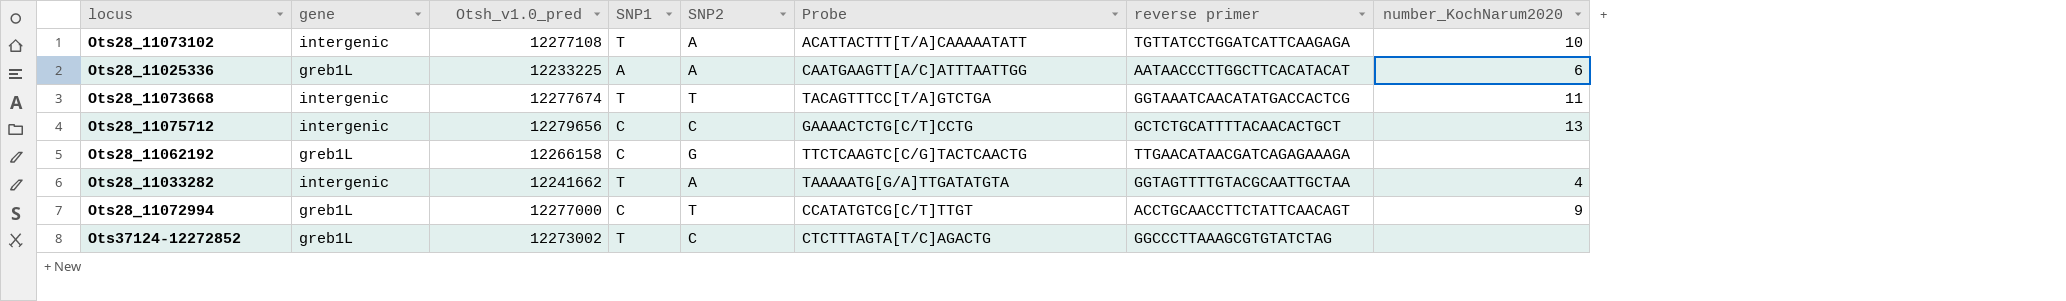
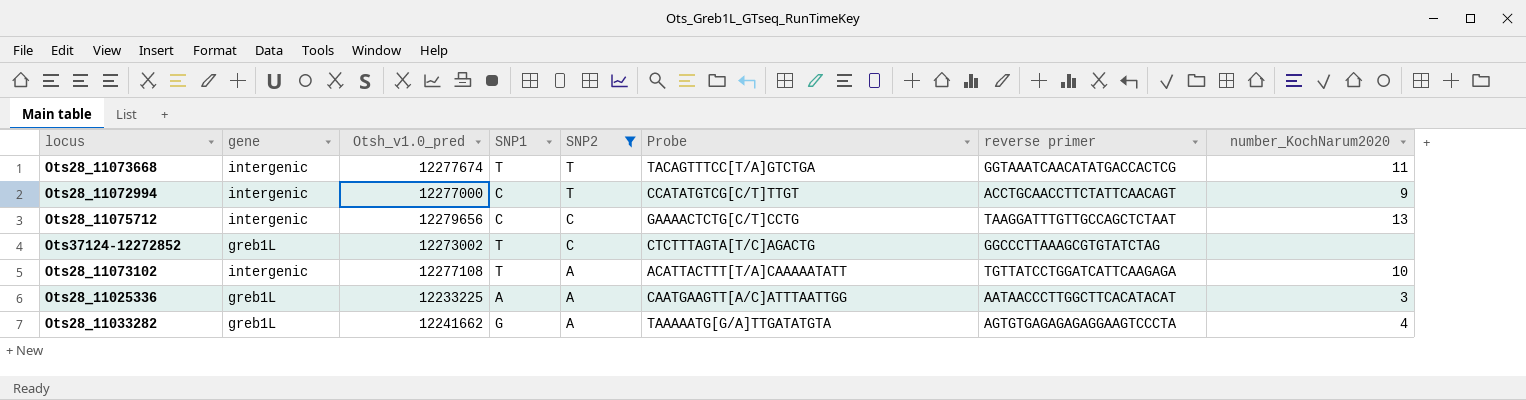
filter: none -> SNP2 != G
row order: none -> SNP2 descending
Ots28_11072994 | gene: greb1L -> intergenic
Ots28_11075712 | reverse primer: GCTCTGCATTTTACAACACTGCT -> TAAGGATTTGTTGCCAGCTCTAAT
Ots28_11025336 | number_KochNarum2020: 6 -> 3
Ots28_11033282 | gene: intergenic -> greb1L
Ots28_11033282 | SNP1: T -> G
Ots28_11033282 | reverse primer: GGTAGTTTTGTACGCAATTGCTAA -> AGTGTGAGAGAGAGGAAGTCCCTA

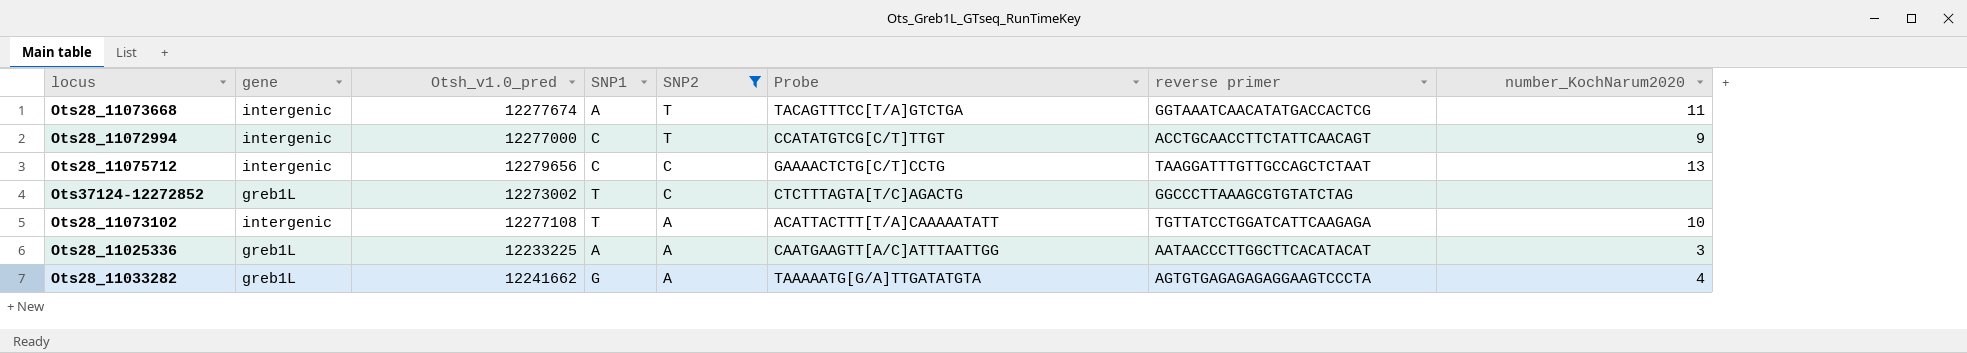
Ots28_11073668 | SNP1: T -> A

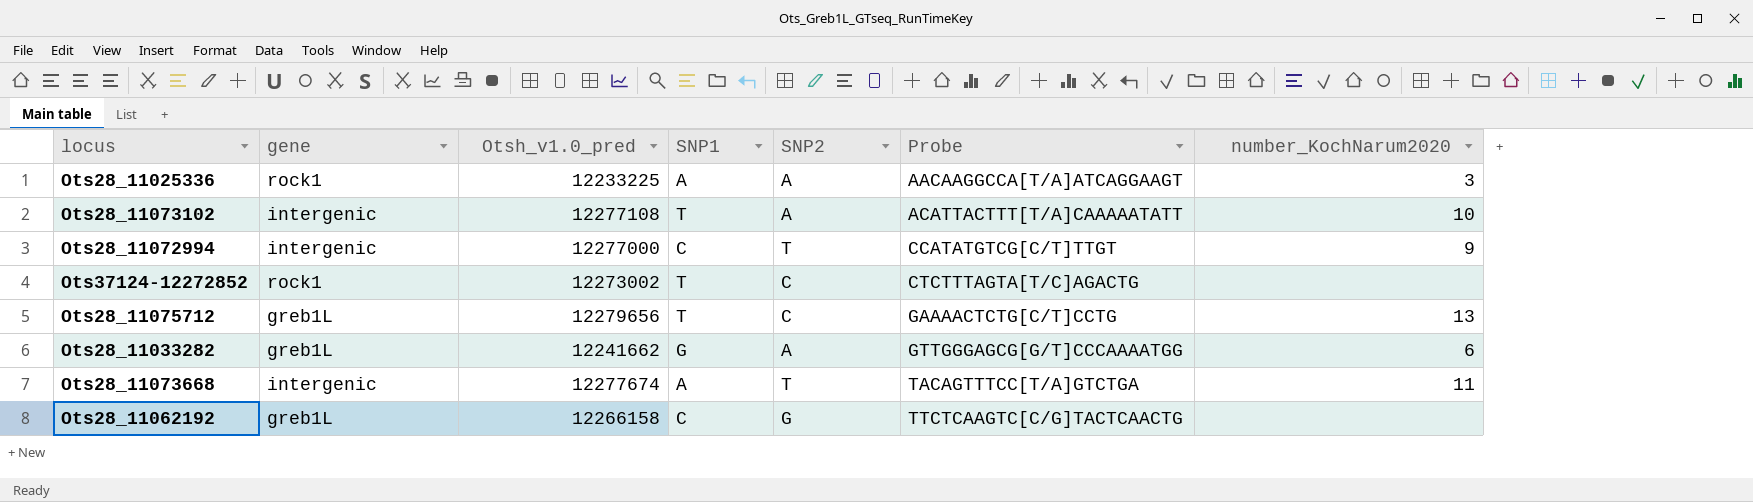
filter: SNP2 != G -> none
row order: SNP2 descending -> Probe ascending
column reverse primer | position: 7 -> none
Ots28_11025336 | gene: greb1L -> rock1
Ots28_11025336 | Probe: CAATGAAGTT[A/C]ATTTAATTGG -> AACAAGGCCA[T/A]ATCAGGAAGT
Ots37124-12272852 | gene: greb1L -> rock1
Ots28_11075712 | gene: intergenic -> greb1L
Ots28_11075712 | SNP1: C -> T
Ots28_11033282 | Probe: TAAAAATG[G/A]TTGATATGTA -> GTTGGGAGCG[G/T]CCCAAAATGG
Ots28_11033282 | number_KochNarum2020: 4 -> 6

